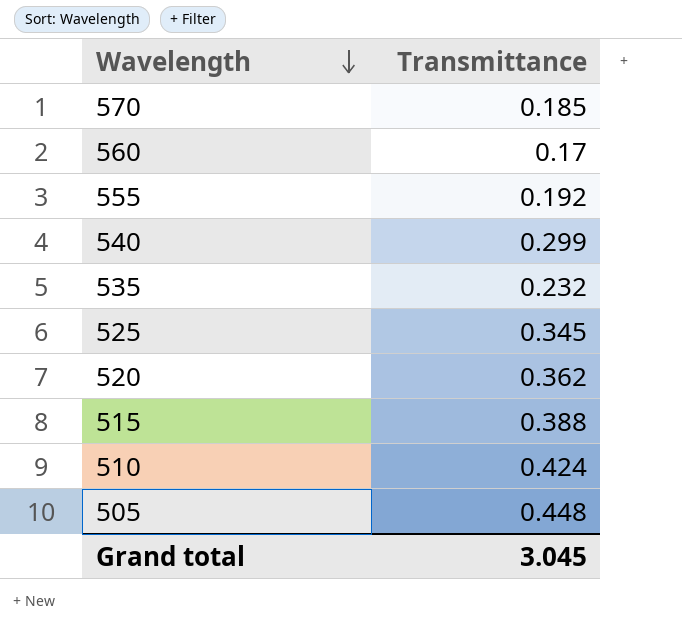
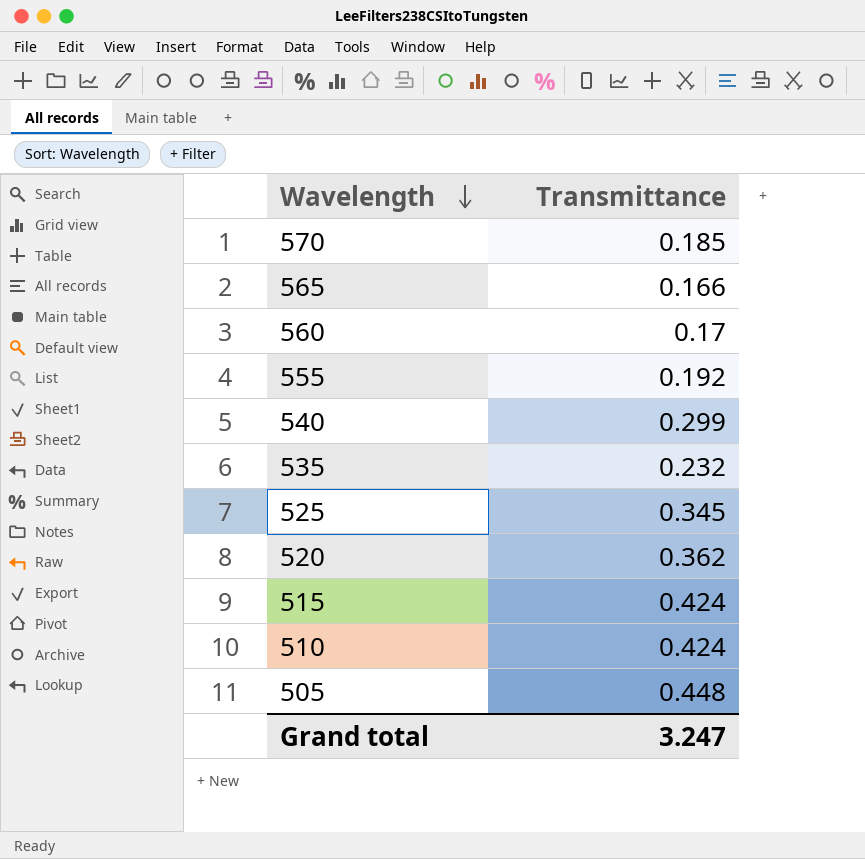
row 565: none -> 0.166
515 | Transmittance: 0.388 -> 0.424
Grand total | Transmittance: 3.045 -> 3.247

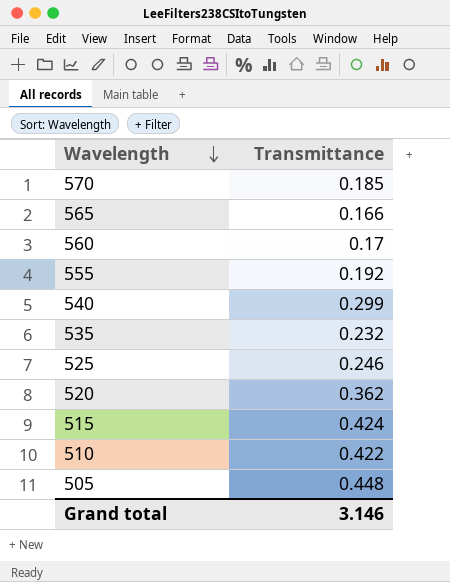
525 | Transmittance: 0.345 -> 0.246
510 | Transmittance: 0.424 -> 0.422
Grand total | Transmittance: 3.247 -> 3.146

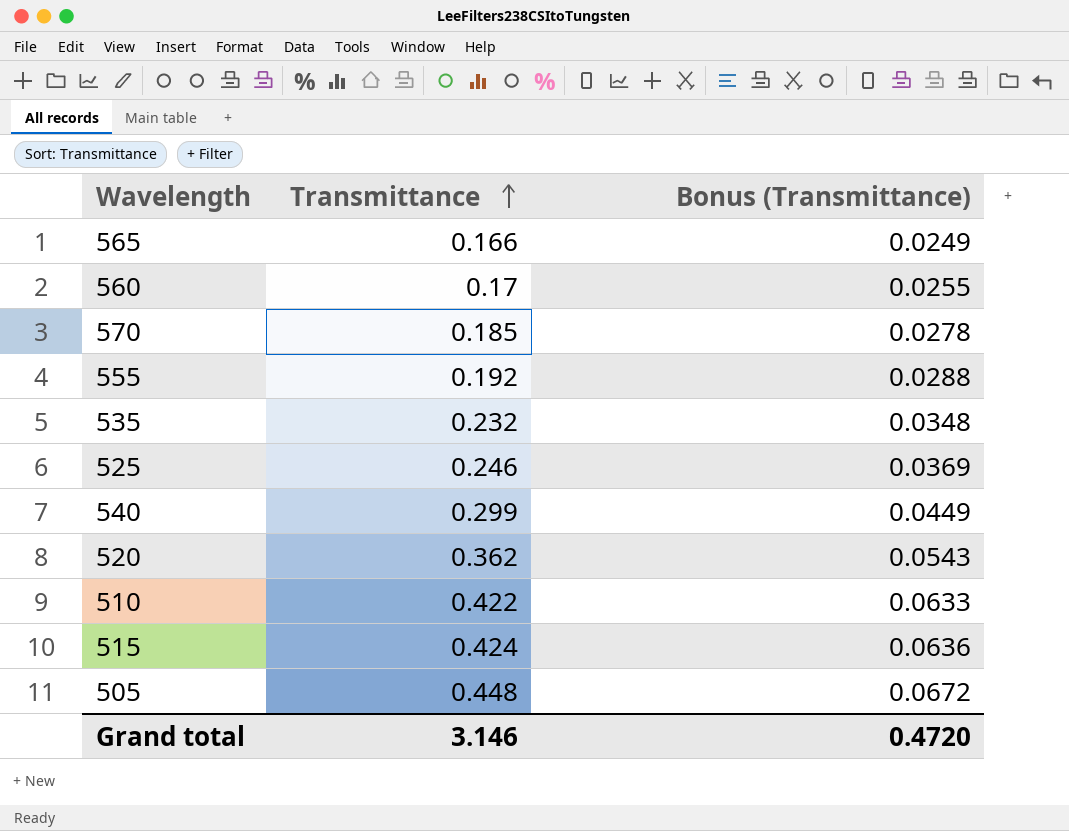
row order: Wavelength descending -> Transmittance ascending
column Bonus (Transmittance) | formula: none -> [Transmittance] * 0.15

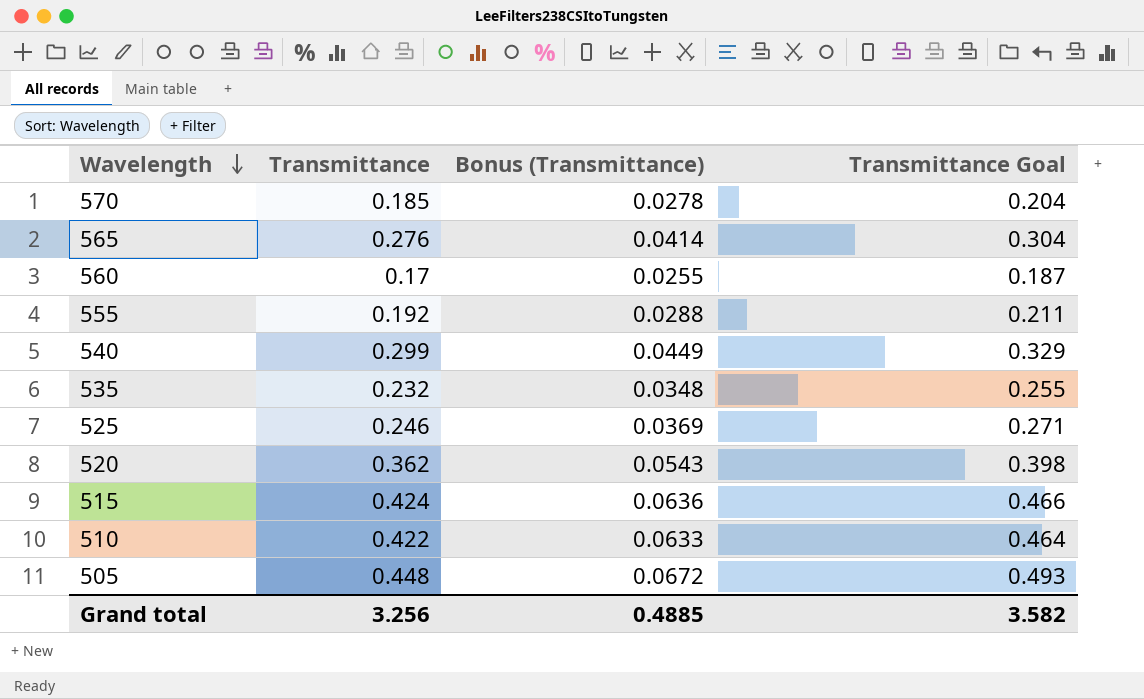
row order: Transmittance ascending -> Wavelength descending
column Transmittance Goal | formula: none -> [Transmittance] * 1.1
565 | Transmittance: 0.166 -> 0.276
565 | Bonus (Transmittance): 0.0249 -> 0.0414
Grand total | Transmittance: 3.146 -> 3.256
Grand total | Bonus (Transmittance): 0.4720 -> 0.4885

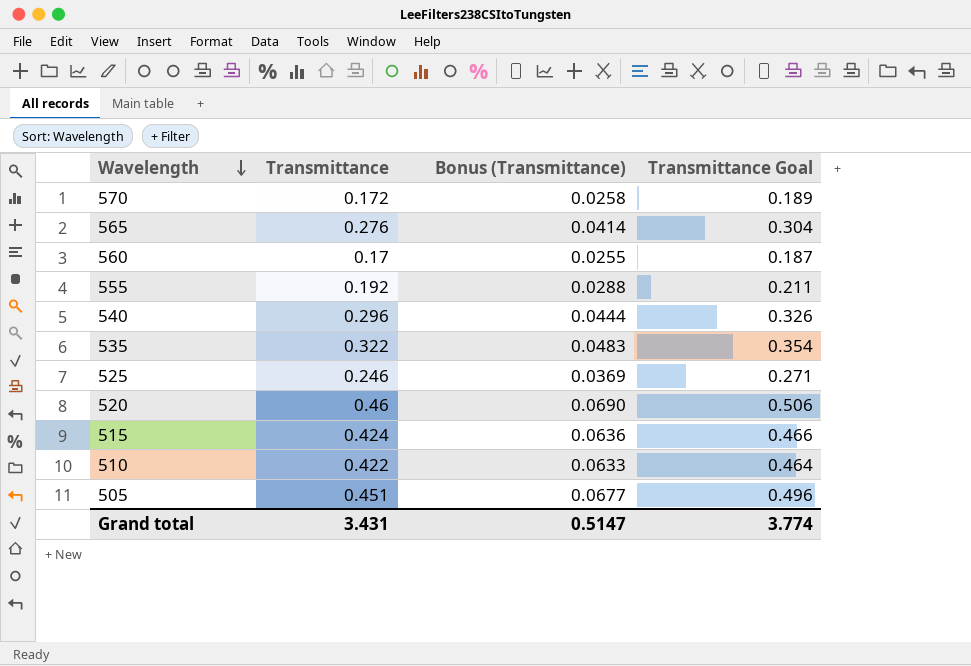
570 | Transmittance: 0.185 -> 0.172
570 | Bonus (Transmittance): 0.0278 -> 0.0258
570 | Transmittance Goal: 0.204 -> 0.189
540 | Transmittance: 0.299 -> 0.296
540 | Bonus (Transmittance): 0.0449 -> 0.0444
540 | Transmittance Goal: 0.329 -> 0.326
535 | Transmittance: 0.232 -> 0.322
535 | Bonus (Transmittance): 0.0348 -> 0.0483
535 | Transmittance Goal: 0.255 -> 0.354
520 | Transmittance: 0.362 -> 0.46
520 | Bonus (Transmittance): 0.0543 -> 0.0690
520 | Transmittance Goal: 0.398 -> 0.506
505 | Transmittance: 0.448 -> 0.451
505 | Bonus (Transmittance): 0.0672 -> 0.0677
505 | Transmittance Goal: 0.493 -> 0.496
Grand total | Transmittance: 3.256 -> 3.431
Grand total | Bonus (Transmittance): 0.4885 -> 0.5147
Grand total | Transmittance Goal: 3.582 -> 3.774

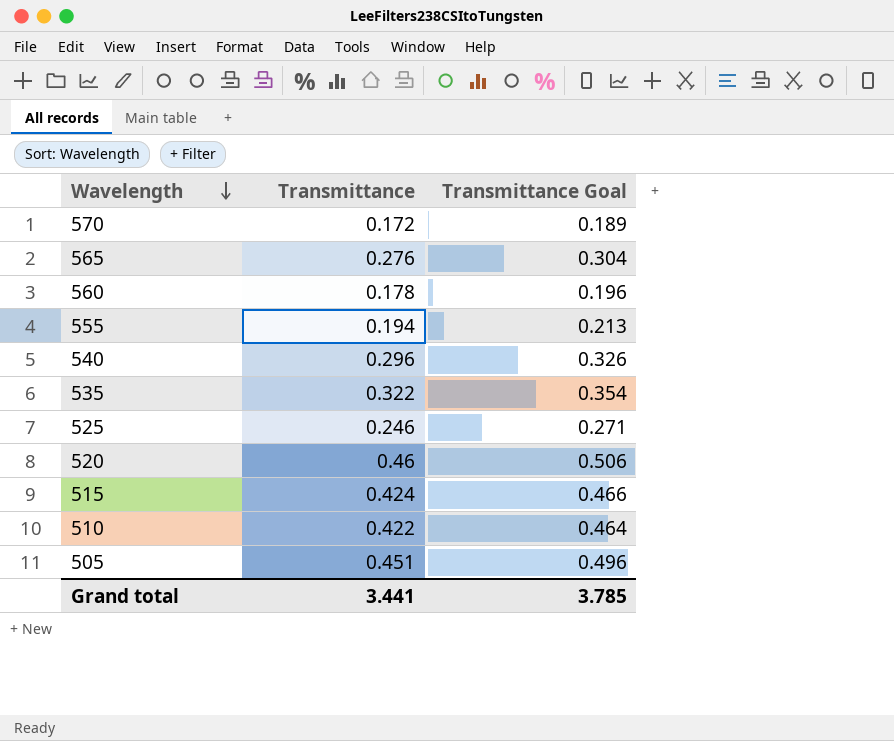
column Bonus (Transmittance) | formula: [Transmittance] * 0.15 -> none
560 | Transmittance: 0.17 -> 0.178
560 | Transmittance Goal: 0.187 -> 0.196
555 | Transmittance: 0.192 -> 0.194
555 | Transmittance Goal: 0.211 -> 0.213
Grand total | Transmittance: 3.431 -> 3.441
Grand total | Transmittance Goal: 3.774 -> 3.785

